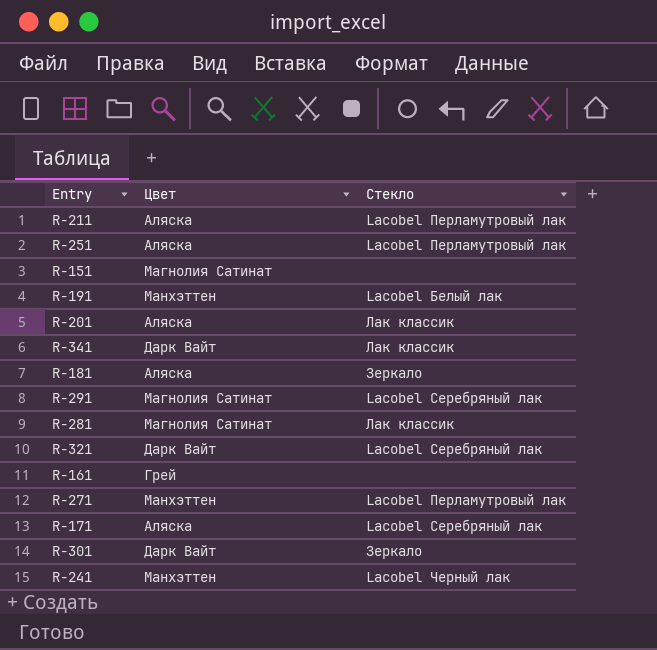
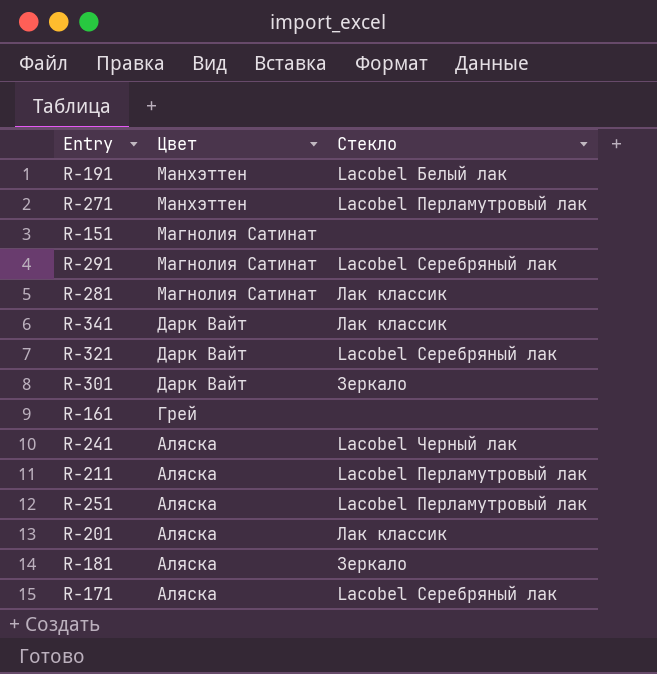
row order: none -> Цвет descending
R-241 | Цвет: Манхэттен -> Аляска

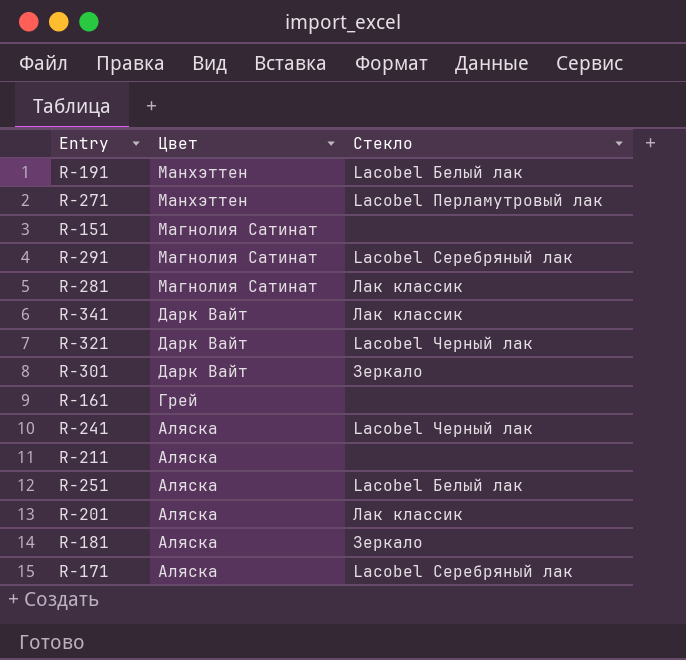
R-321 | Стекло: Lacobel Серебряный лак -> Lacobel Черный лак
R-211 | Стекло: Lacobel Перламутровый лак -> none
R-251 | Стекло: Lacobel Перламутровый лак -> Lacobel Белый лак

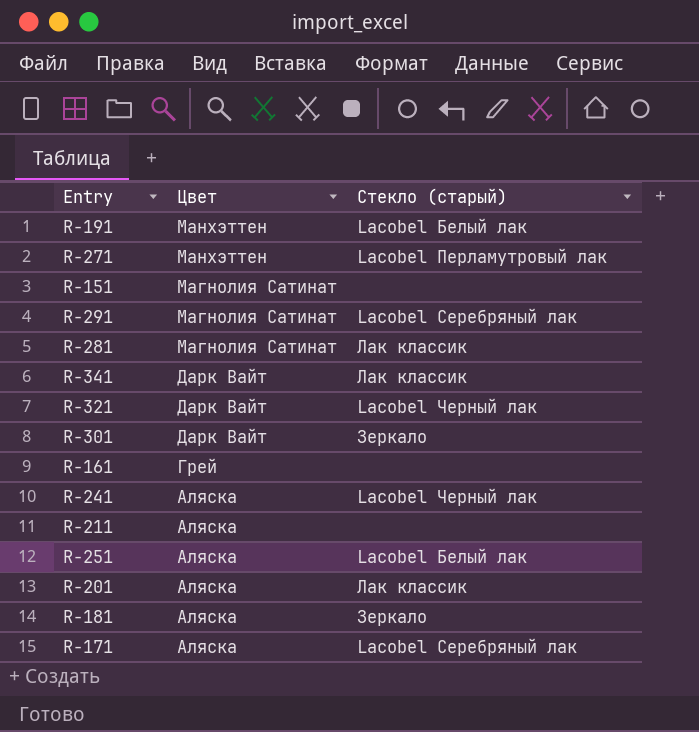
column name: Стекло -> Стекло (старый)

